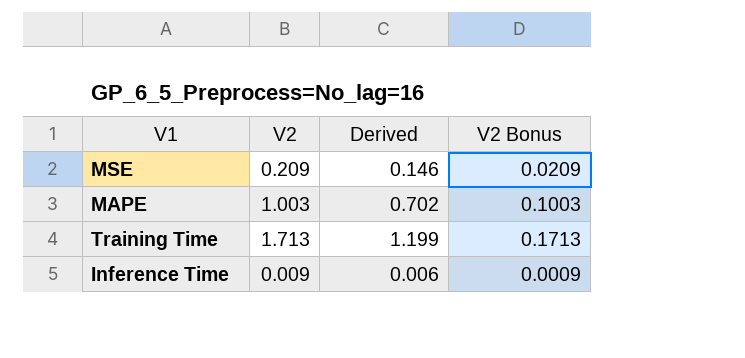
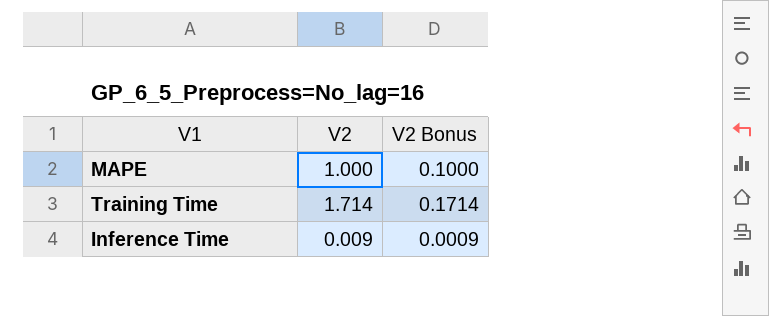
column Derived | formula: [V2] * 0.7 -> none
row MSE: 0.209 | 0.146 | 0.0209 -> none
MAPE | V2: 1.003 -> 1.000
MAPE | V2 Bonus: 0.1003 -> 0.1000
Training Time | V2: 1.713 -> 1.714
Training Time | V2 Bonus: 0.1713 -> 0.1714

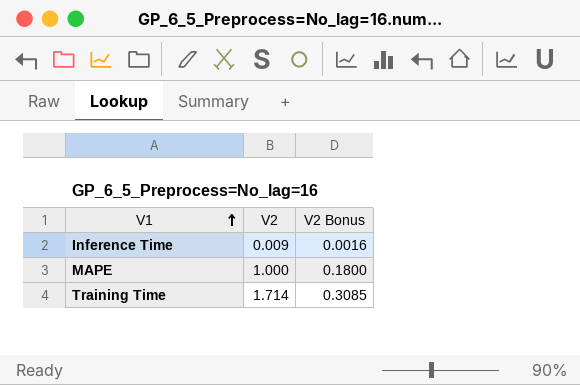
row order: none -> V1 ascending
column V2 Bonus | formula: [V2] * 0.1 -> [V2] * 0.18

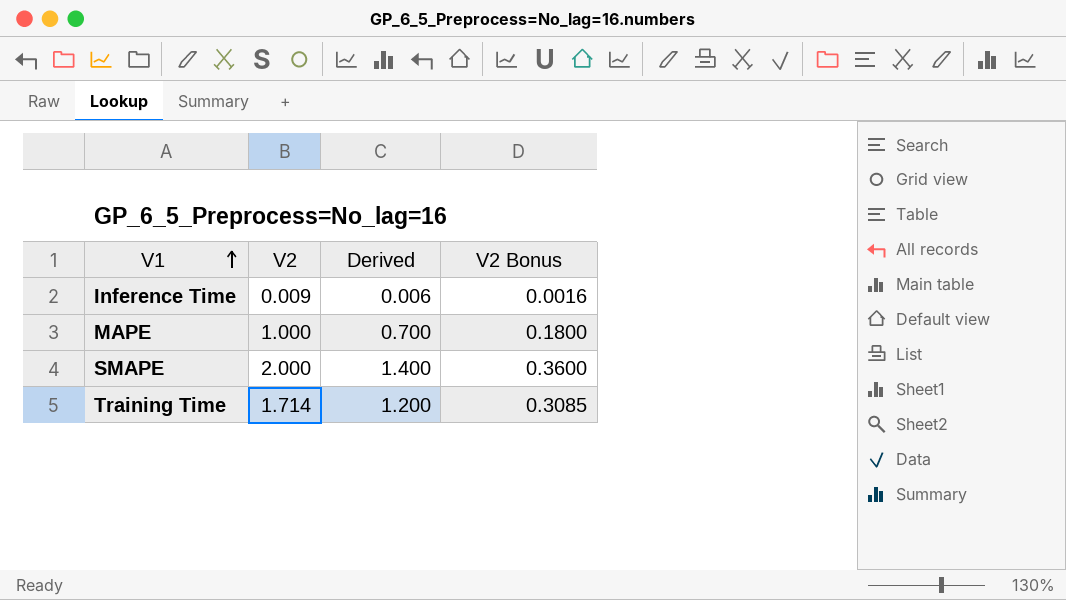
column Derived | formula: none -> [V2] * 0.7
row SMAPE: none -> 2.000 | 1.400 | 0.3600

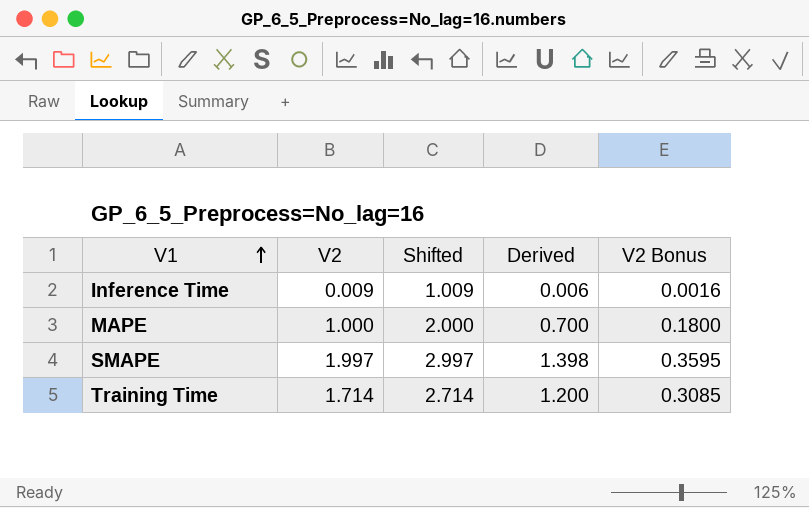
column Shifted | formula: none -> [V2] + 1
SMAPE | V2: 2.000 -> 1.997
SMAPE | Derived: 1.400 -> 1.398
SMAPE | V2 Bonus: 0.3600 -> 0.3595

